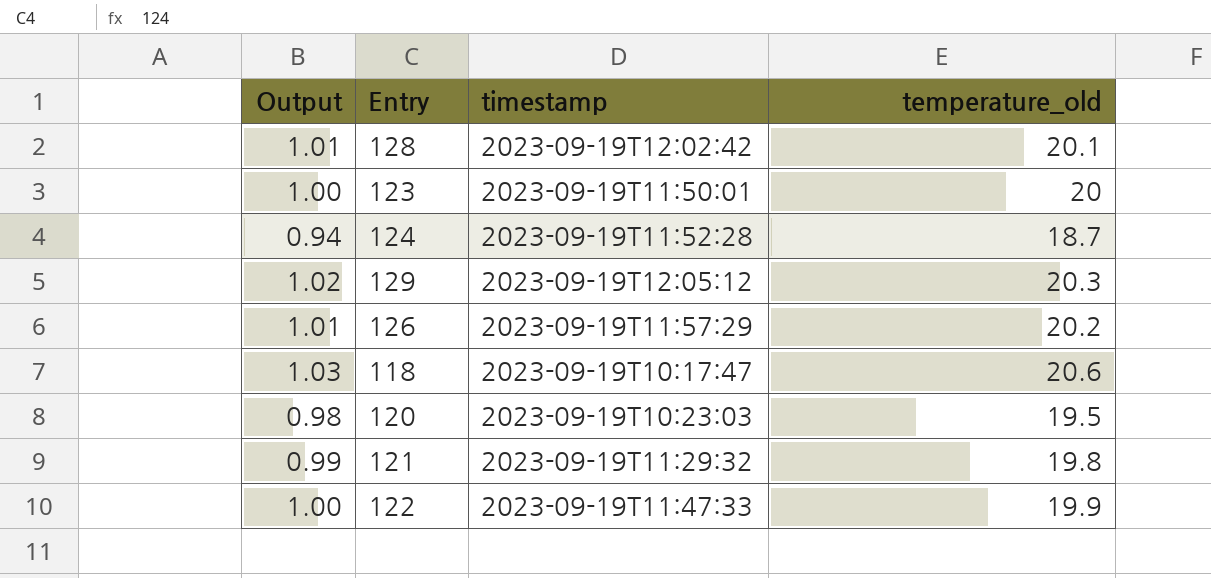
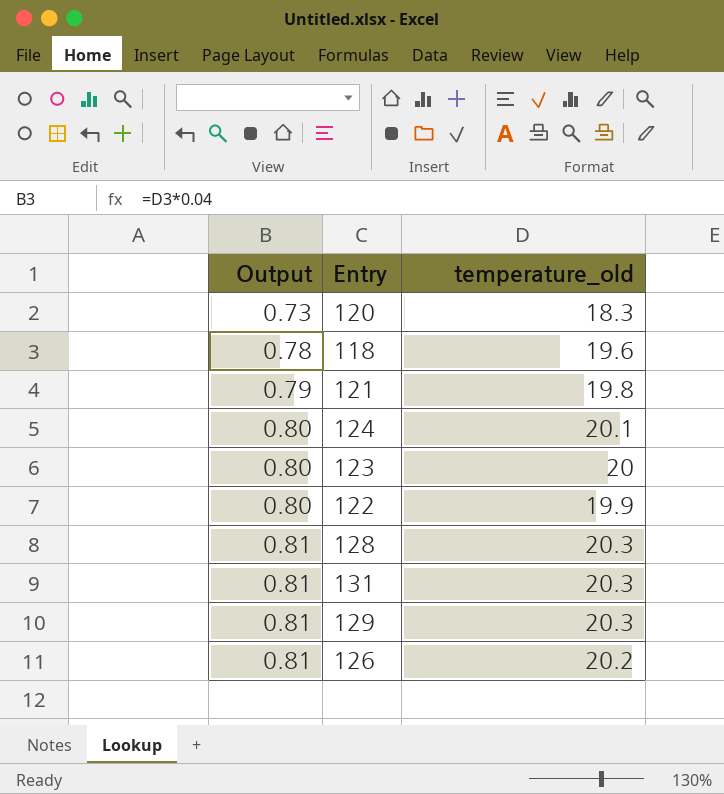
row order: none -> Output ascending
column timestamp | position: 3 -> none
column Output | formula: [temperature_old] * 0.05 -> [temperature_old] * 0.04
120 | temperature_old: 19.5 -> 18.3
118 | temperature_old: 20.6 -> 19.6
124 | temperature_old: 18.7 -> 20.1
128 | temperature_old: 20.1 -> 20.3
row 131: none -> 0.81 | 20.3

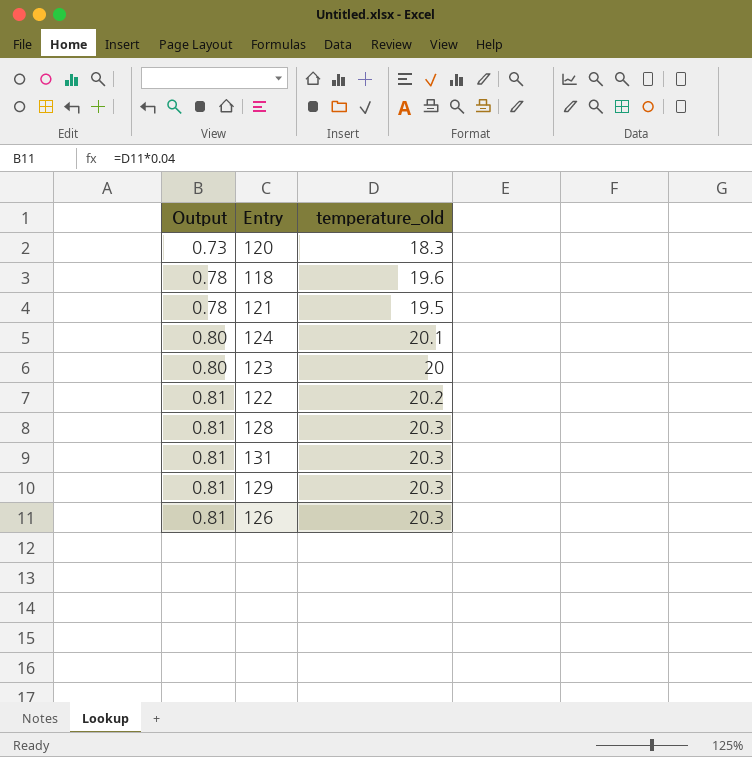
121 | Output: 0.79 -> 0.78
121 | temperature_old: 19.8 -> 19.5
122 | Output: 0.80 -> 0.81
122 | temperature_old: 19.9 -> 20.2
126 | temperature_old: 20.2 -> 20.3

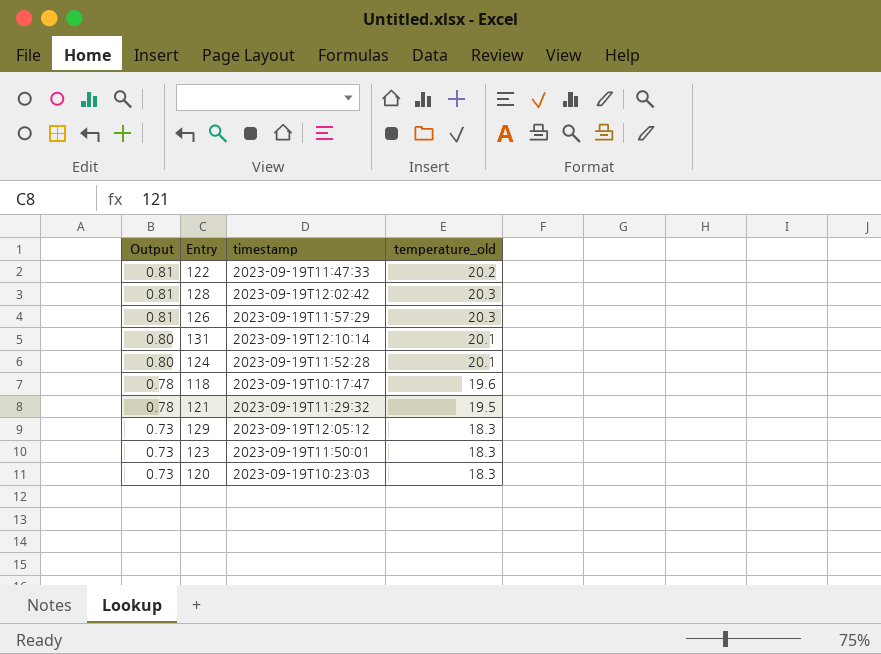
row order: Output ascending -> Output descending
column timestamp | position: none -> 3
131 | Output: 0.81 -> 0.80
131 | temperature_old: 20.3 -> 20.1
129 | Output: 0.81 -> 0.73
129 | temperature_old: 20.3 -> 18.3
123 | Output: 0.80 -> 0.73
123 | temperature_old: 20 -> 18.3

